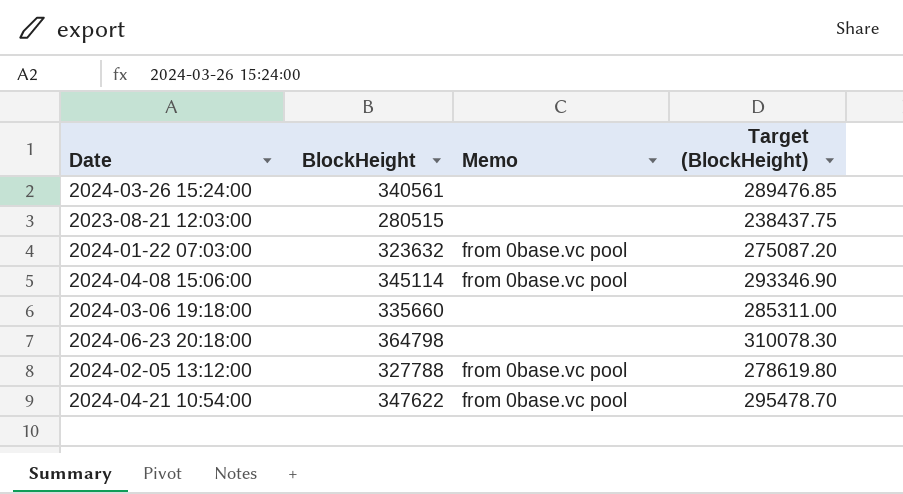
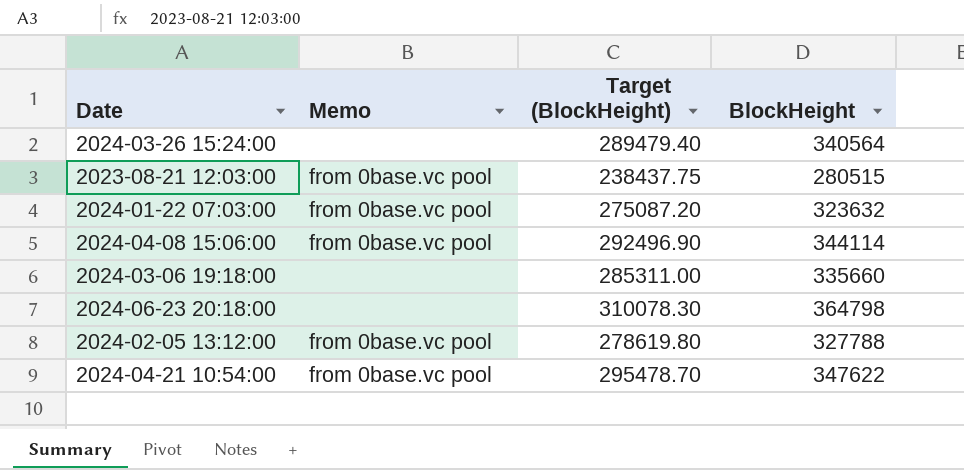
column BlockHeight | position: 2 -> 4
2024-03-26 15:24:00 | Target (BlockHeight): 289476.85 -> 289479.40
2024-03-26 15:24:00 | BlockHeight: 340561 -> 340564
2023-08-21 12:03:00 | Memo: none -> from 0base.vc pool
2024-04-08 15:06:00 | Target (BlockHeight): 293346.90 -> 292496.90
2024-04-08 15:06:00 | BlockHeight: 345114 -> 344114

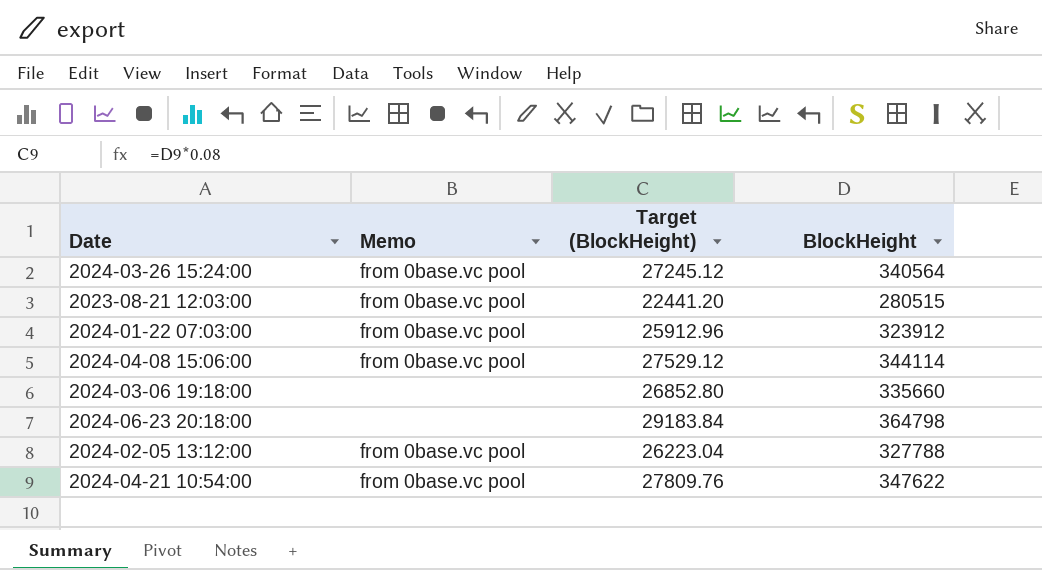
column Target (BlockHeight) | formula: [BlockHeight] * 0.85 -> [BlockHeight] * 0.08
2024-03-26 15:24:00 | Memo: none -> from 0base.vc pool
2024-01-22 07:03:00 | BlockHeight: 323632 -> 323912

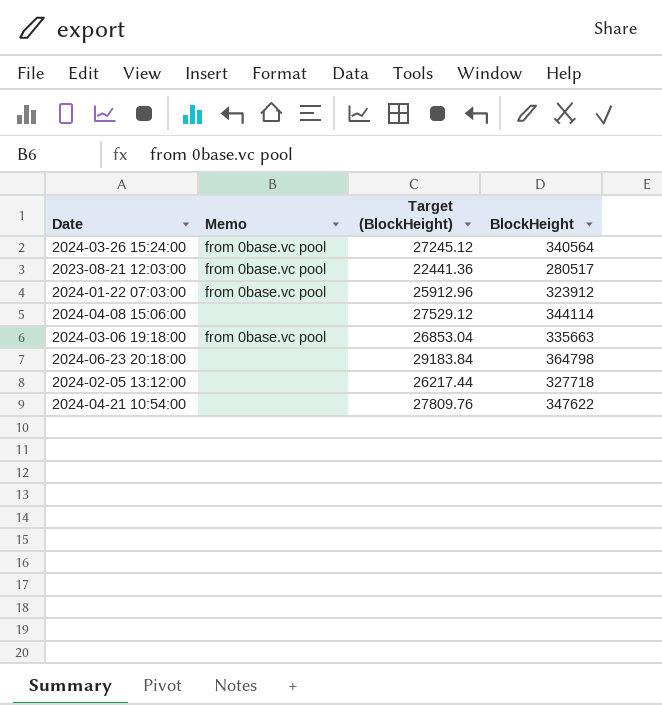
2023-08-21 12:03:00 | Target (BlockHeight): 22441.20 -> 22441.36
2023-08-21 12:03:00 | BlockHeight: 280515 -> 280517
2024-04-08 15:06:00 | Memo: from 0base.vc pool -> none
2024-03-06 19:18:00 | Memo: none -> from 0base.vc pool
2024-03-06 19:18:00 | Target (BlockHeight): 26852.80 -> 26853.04
2024-03-06 19:18:00 | BlockHeight: 335660 -> 335663
2024-02-05 13:12:00 | Memo: from 0base.vc pool -> none
2024-02-05 13:12:00 | Target (BlockHeight): 26223.04 -> 26217.44
2024-02-05 13:12:00 | BlockHeight: 327788 -> 327718
2024-04-21 10:54:00 | Memo: from 0base.vc pool -> none

